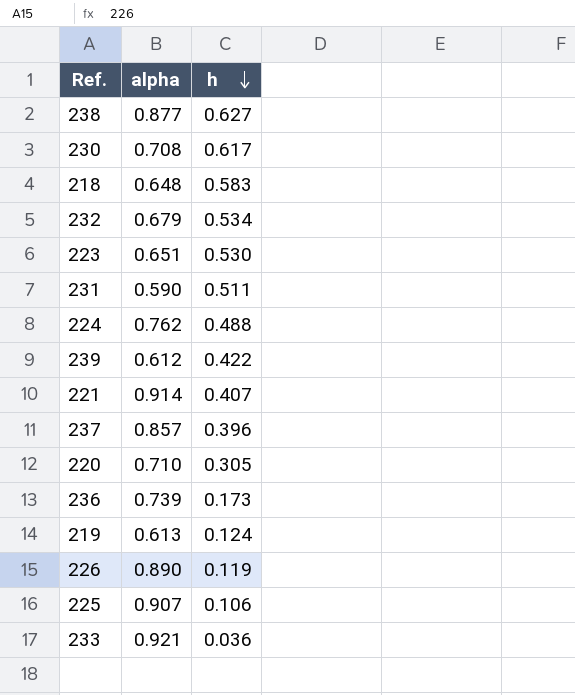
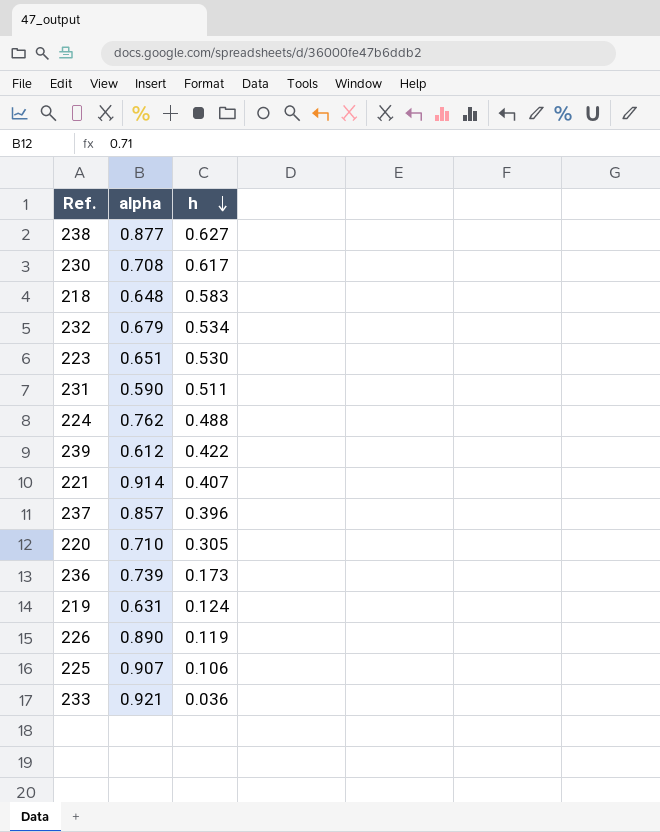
219 | alpha: 0.613 -> 0.631

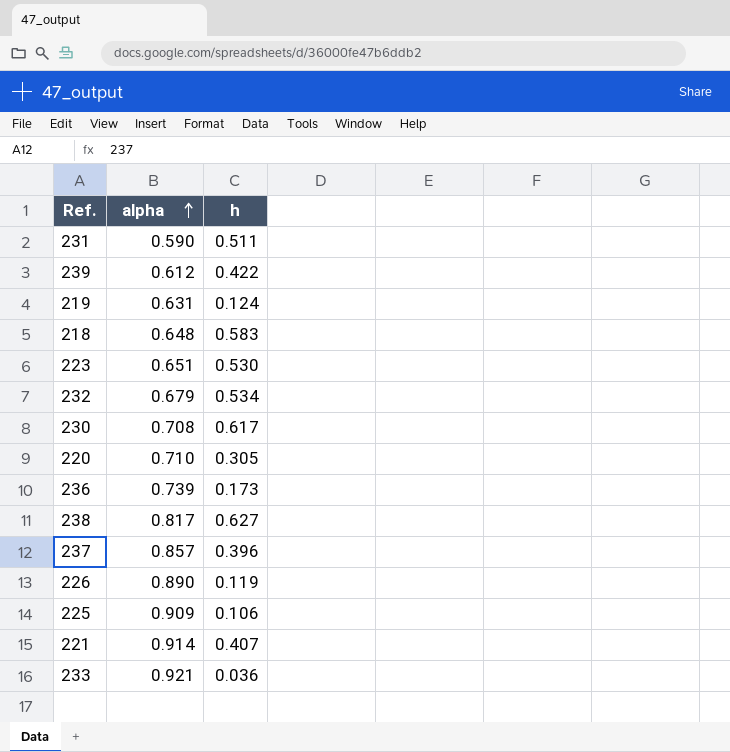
row order: h descending -> alpha ascending
row 224: 0.762 | 0.488 -> none
238 | alpha: 0.877 -> 0.817
225 | alpha: 0.907 -> 0.909

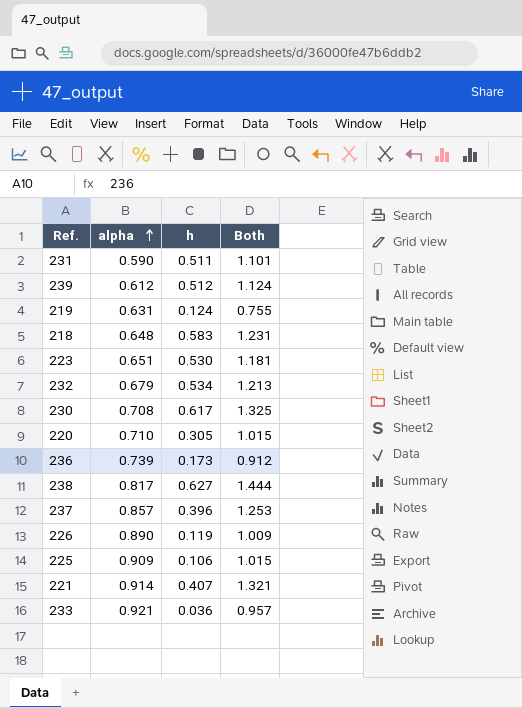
column Both | formula: none -> [alpha] + [h]
239 | h: 0.422 -> 0.512

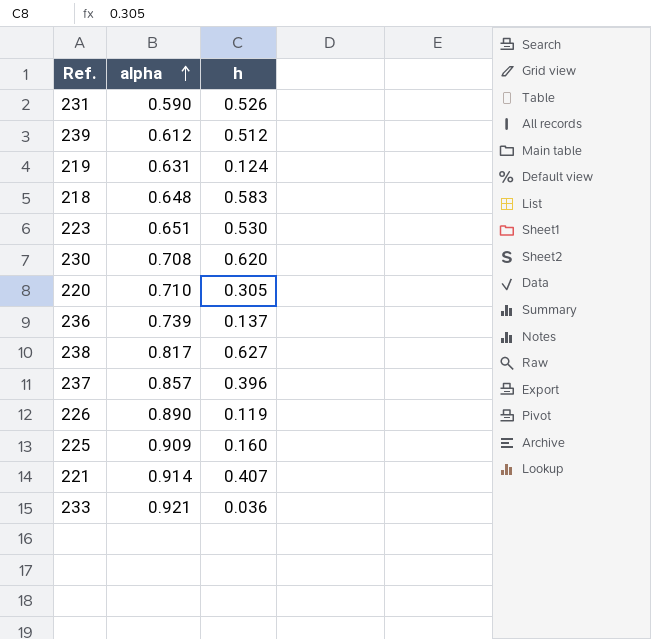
column Both | formula: [alpha] + [h] -> none
row 232: 0.679 | 0.534 | 1.213 -> none
231 | h: 0.511 -> 0.526
230 | h: 0.617 -> 0.620
236 | h: 0.173 -> 0.137
225 | h: 0.106 -> 0.160

